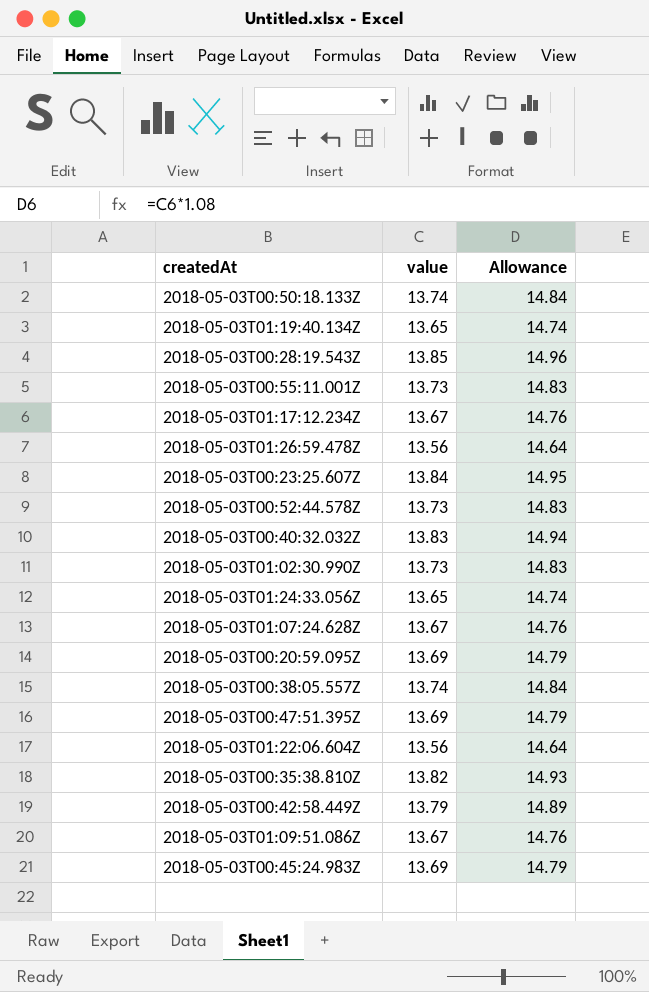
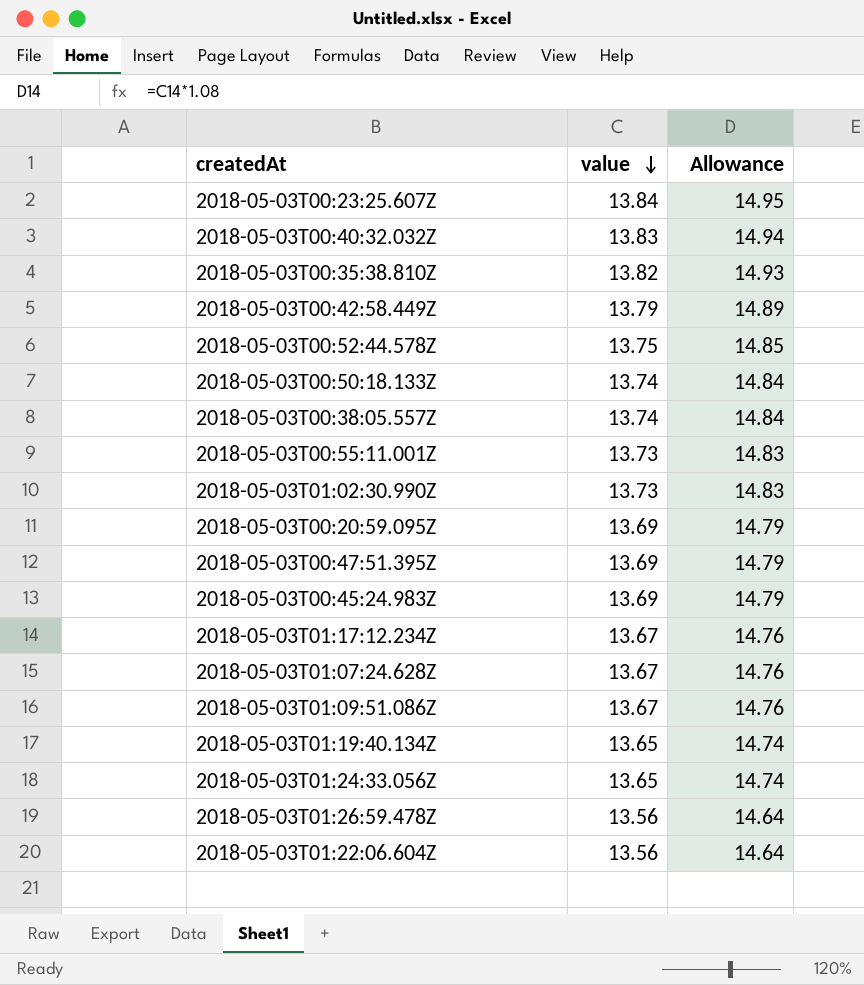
row order: none -> value descending
row 2018-05-03T00:28:19.543Z: 13.85 | 14.96 -> none
2018-05-03T00:52:44.578Z | value: 13.73 -> 13.75
2018-05-03T00:52:44.578Z | Allowance: 14.83 -> 14.85

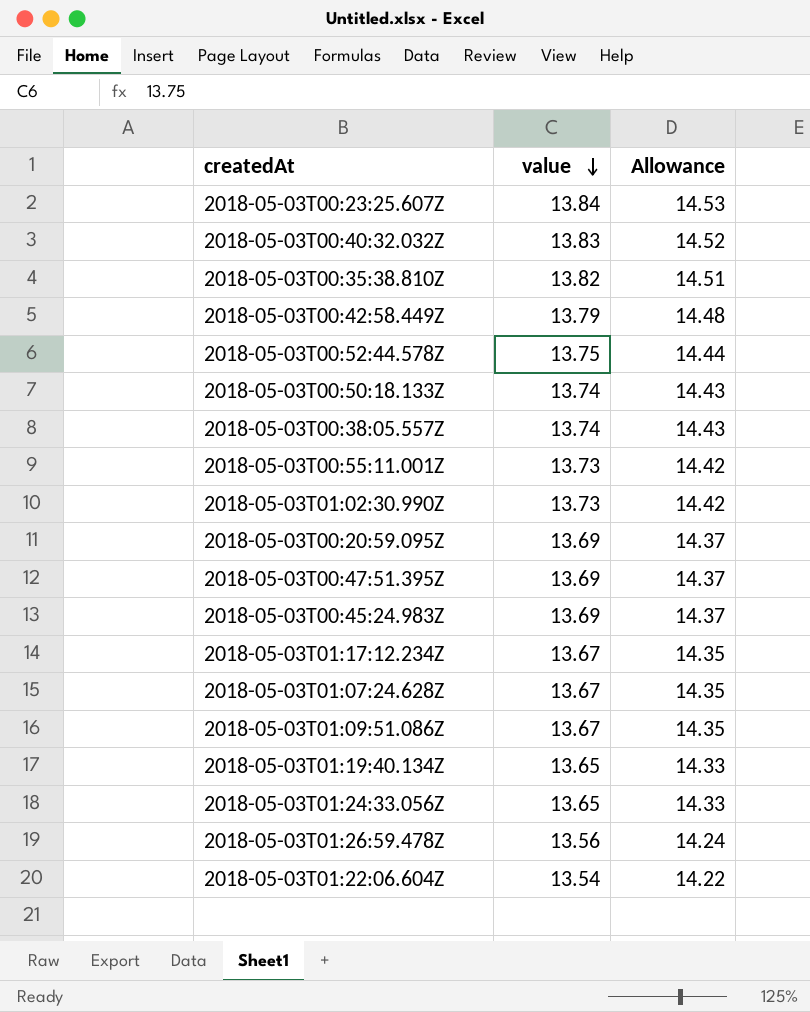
column Allowance | formula: [value] * 1.08 -> [value] * 1.05
2018-05-03T01:22:06.604Z | value: 13.56 -> 13.54

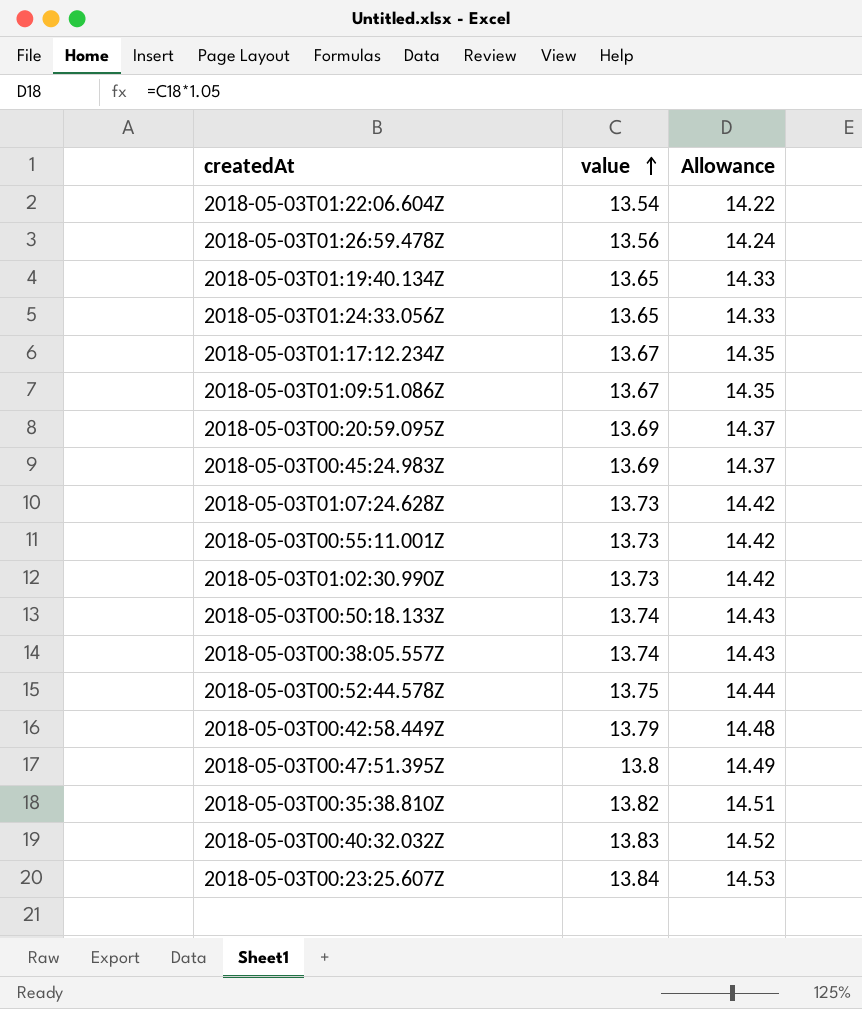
row order: value descending -> value ascending
2018-05-03T01:07:24.628Z | value: 13.67 -> 13.73
2018-05-03T01:07:24.628Z | Allowance: 14.35 -> 14.42
2018-05-03T00:47:51.395Z | value: 13.69 -> 13.8
2018-05-03T00:47:51.395Z | Allowance: 14.37 -> 14.49

